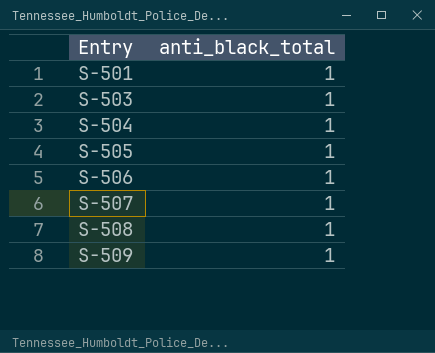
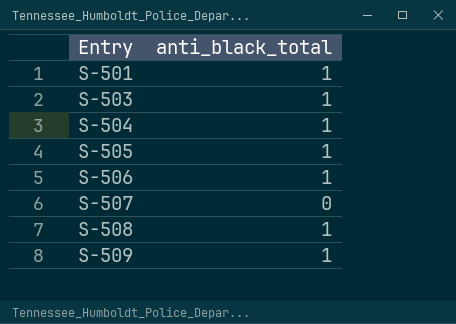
S-507 | anti_black_total: 1 -> 0

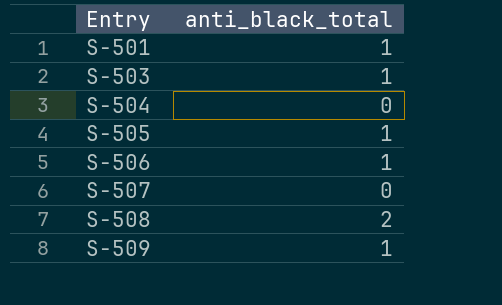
S-504 | anti_black_total: 1 -> 0
S-508 | anti_black_total: 1 -> 2

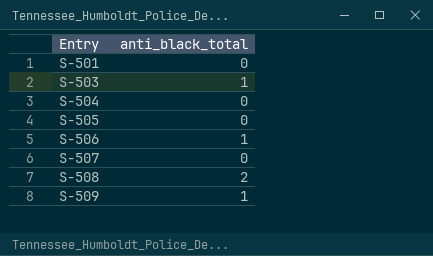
S-501 | anti_black_total: 1 -> 0
S-505 | anti_black_total: 1 -> 0

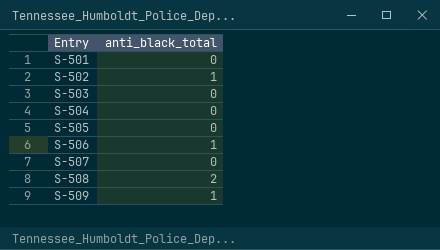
row S-502: none -> 1
S-503 | anti_black_total: 1 -> 0

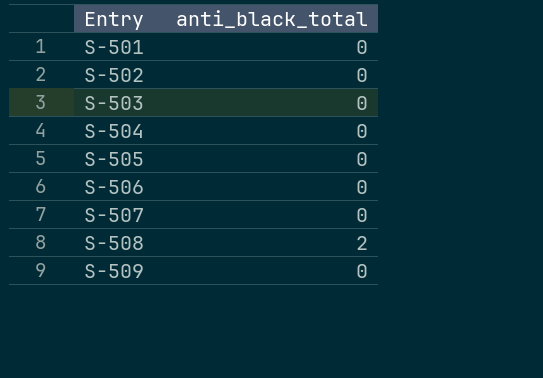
S-502 | anti_black_total: 1 -> 0
S-506 | anti_black_total: 1 -> 0
S-509 | anti_black_total: 1 -> 0

